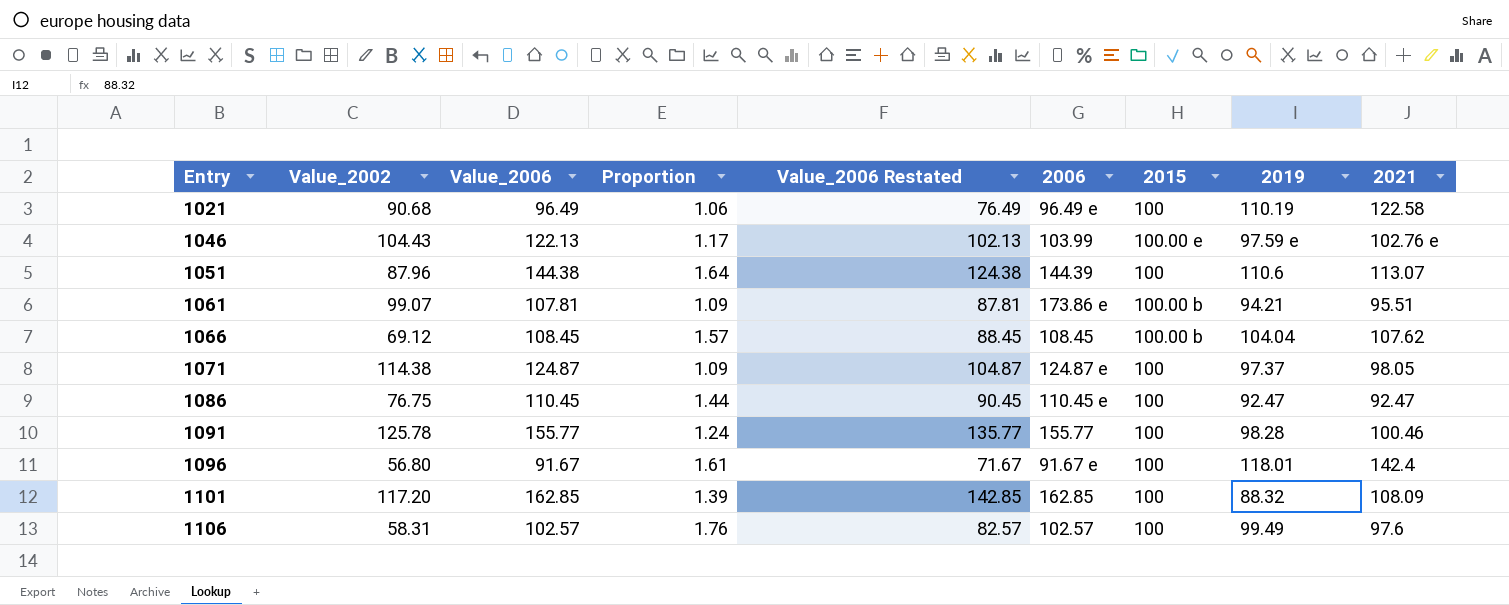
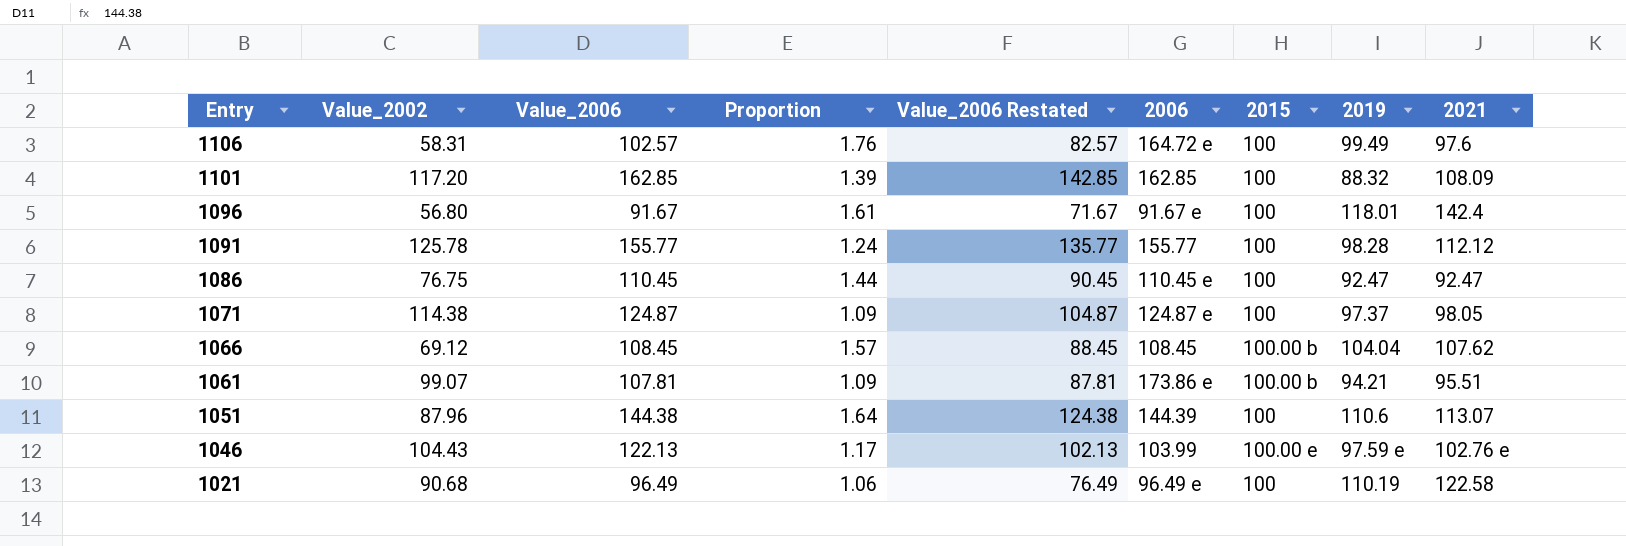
row order: Entry ascending -> Entry descending
1106 | 2006: 102.57 -> 164.72 e
1091 | 2021: 100.46 -> 112.12

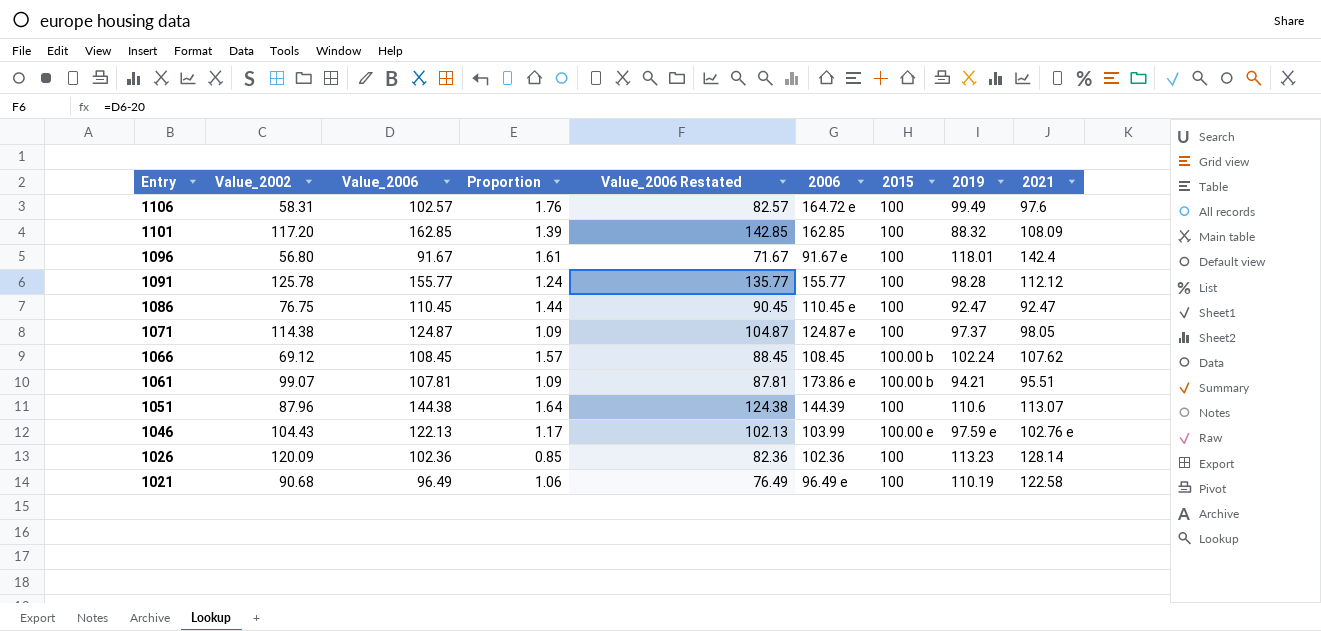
1066 | 2019: 104.04 -> 102.24
row 1026: none -> 120.09 | 102.36 | 0.85 | 82.36 | 102.36 | 100 | 113.23 | 128.14

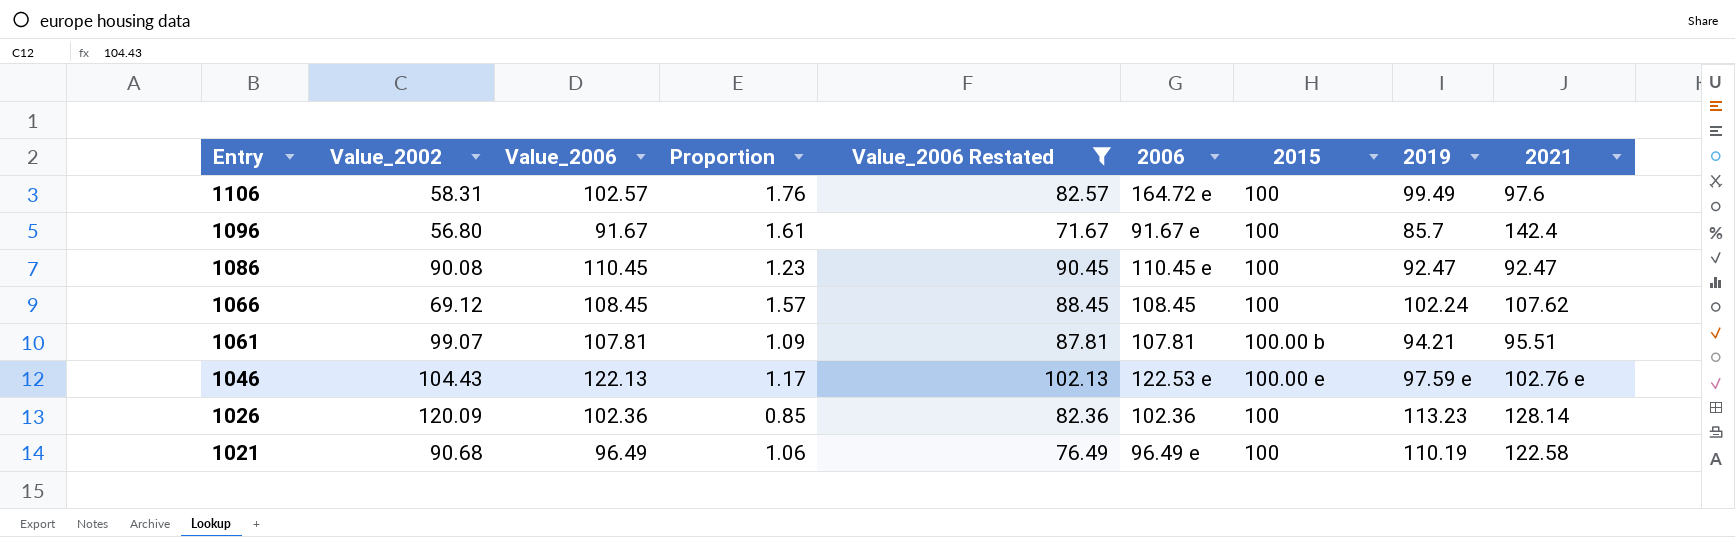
filter: none -> Value_2006 Restated <= 102.13
1096 | 2019: 118.01 -> 85.7
1086 | Value_2002: 76.75 -> 90.08
1086 | Proportion: 1.44 -> 1.23
1066 | 2015: 100.00 b -> 100
1061 | 2006: 173.86 e -> 107.81
1046 | 2006: 103.99 -> 122.53 e

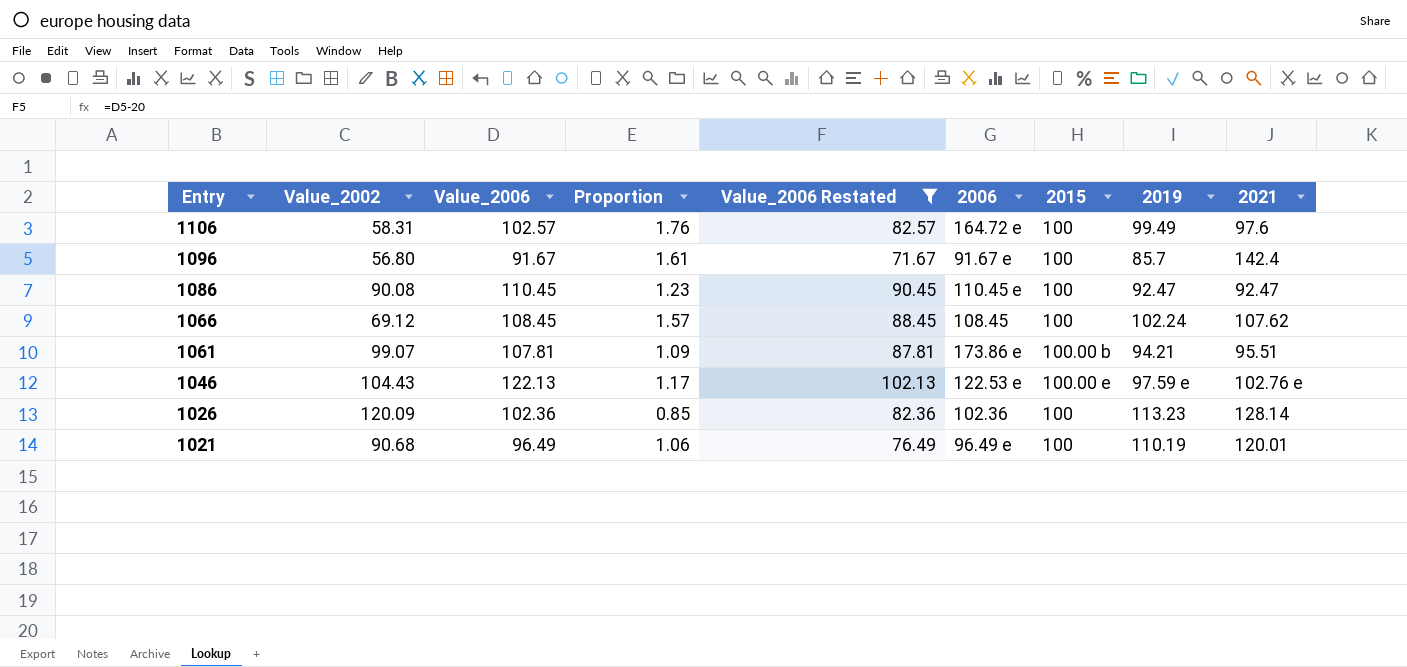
1061 | 2006: 107.81 -> 173.86 e
1021 | 2021: 122.58 -> 120.01

